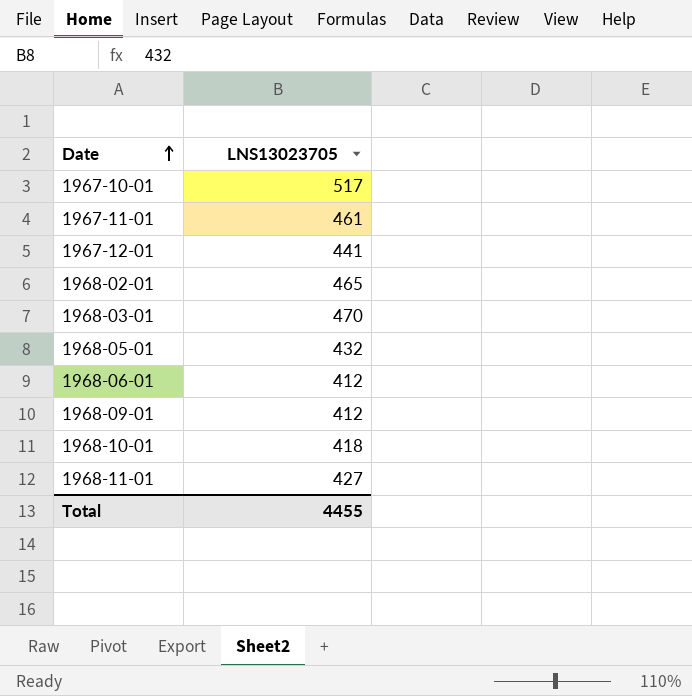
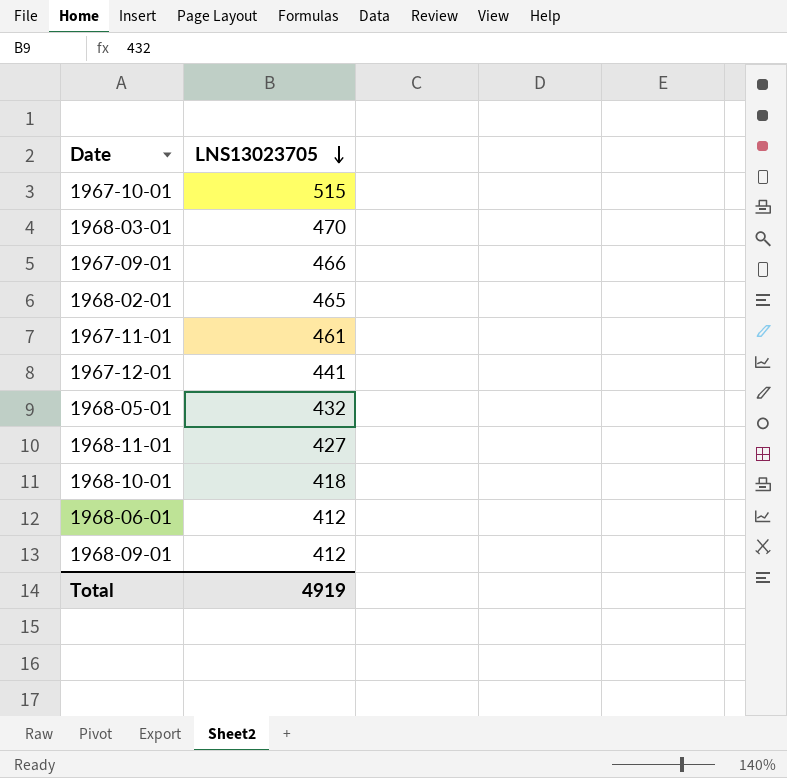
row order: Date ascending -> LNS13023705 descending
1967-10-01 | LNS13023705: 517 -> 515
row 1967-09-01: none -> 466
Total | LNS13023705: 4455 -> 4919

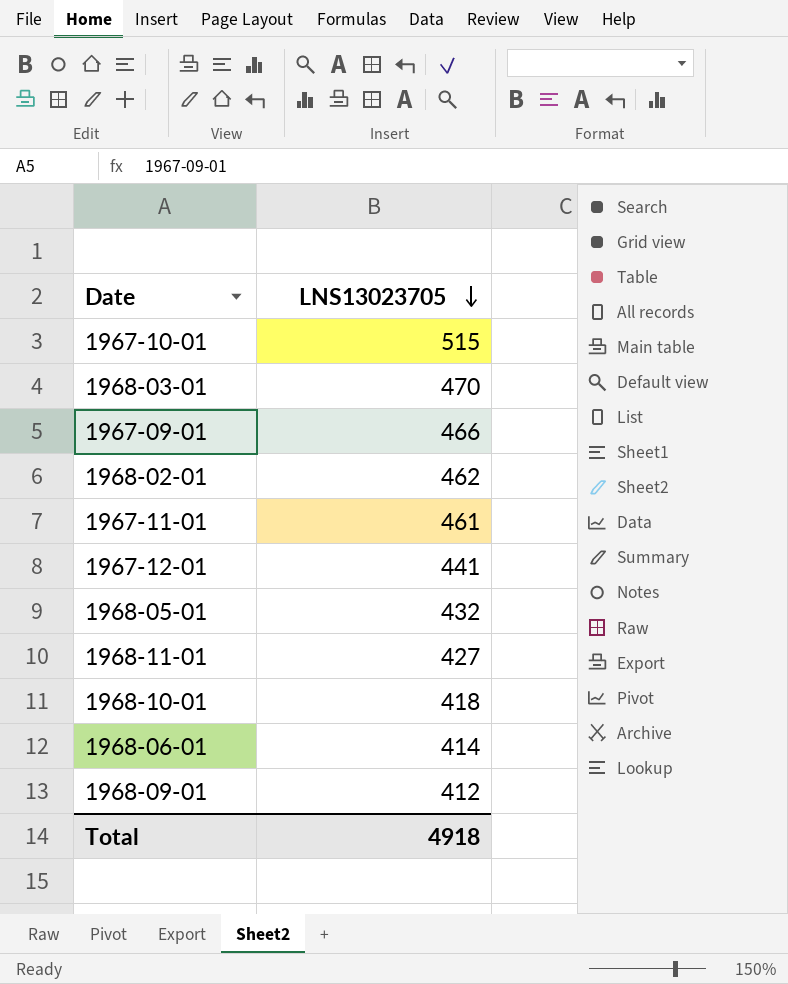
1968-02-01 | LNS13023705: 465 -> 462
1968-06-01 | LNS13023705: 412 -> 414
Total | LNS13023705: 4919 -> 4918

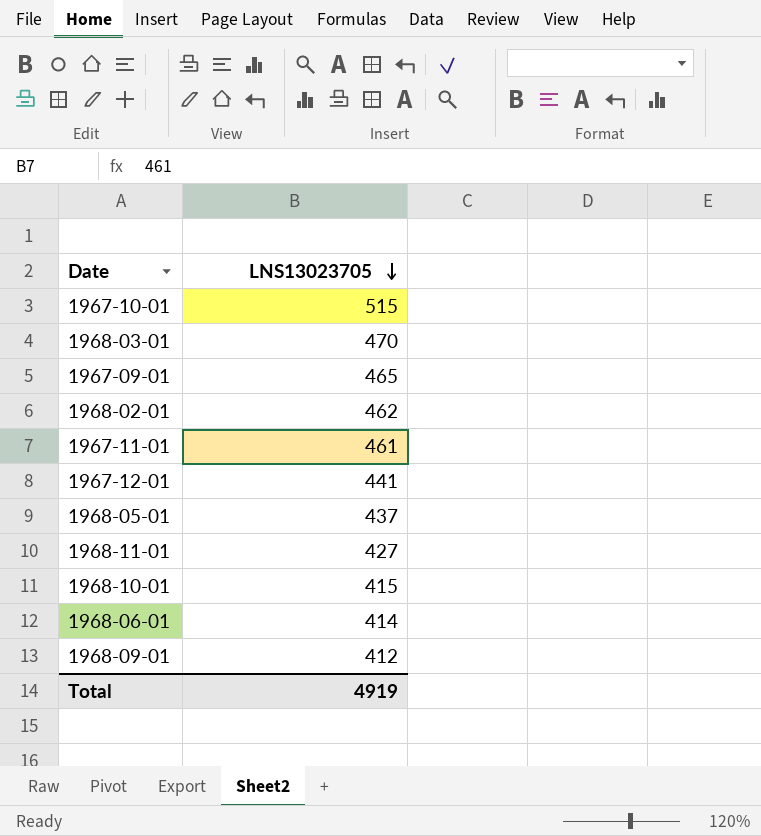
1967-09-01 | LNS13023705: 466 -> 465
1968-05-01 | LNS13023705: 432 -> 437
1968-10-01 | LNS13023705: 418 -> 415
Total | LNS13023705: 4918 -> 4919

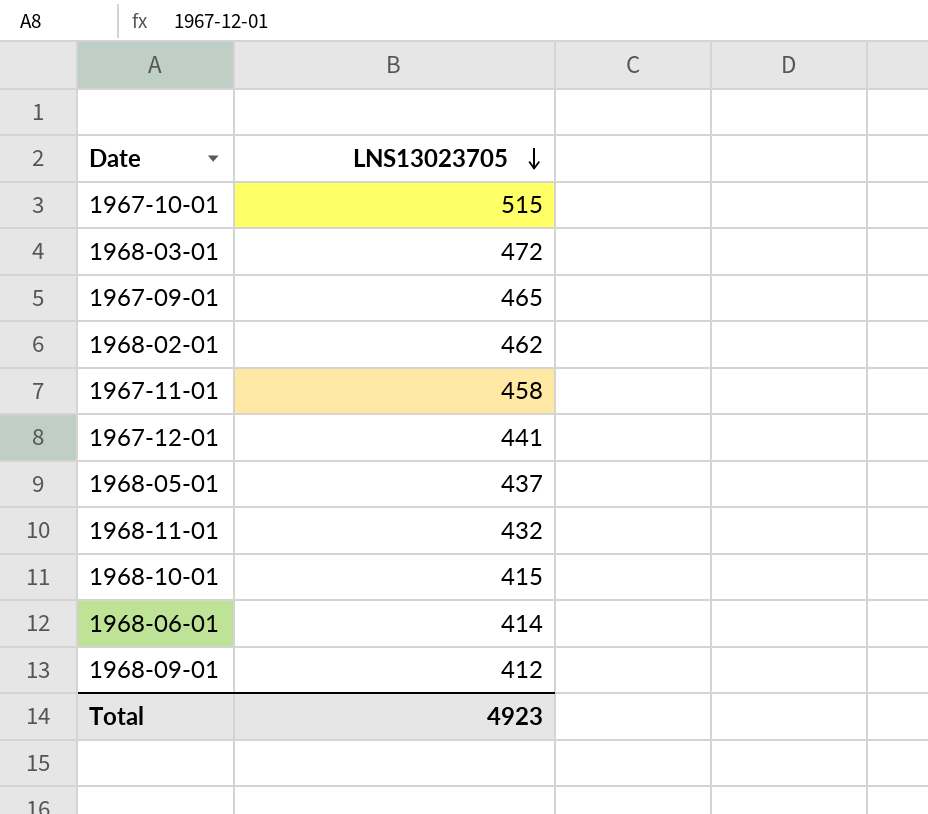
1968-03-01 | LNS13023705: 470 -> 472
1967-11-01 | LNS13023705: 461 -> 458
1968-11-01 | LNS13023705: 427 -> 432
Total | LNS13023705: 4919 -> 4923

